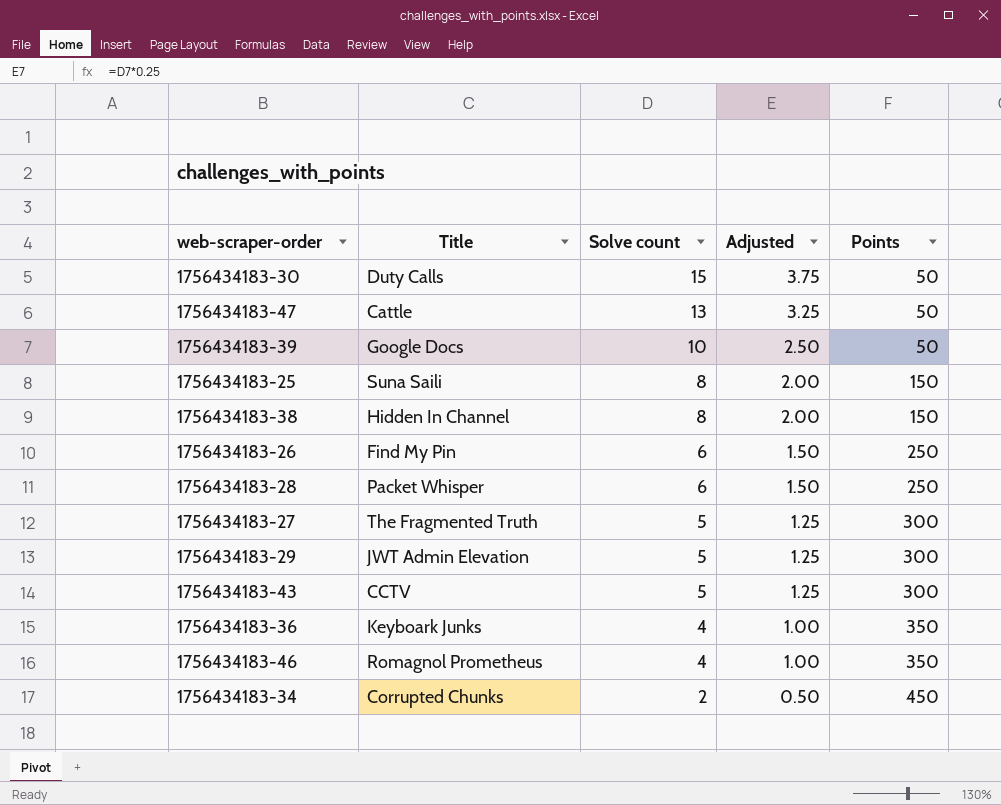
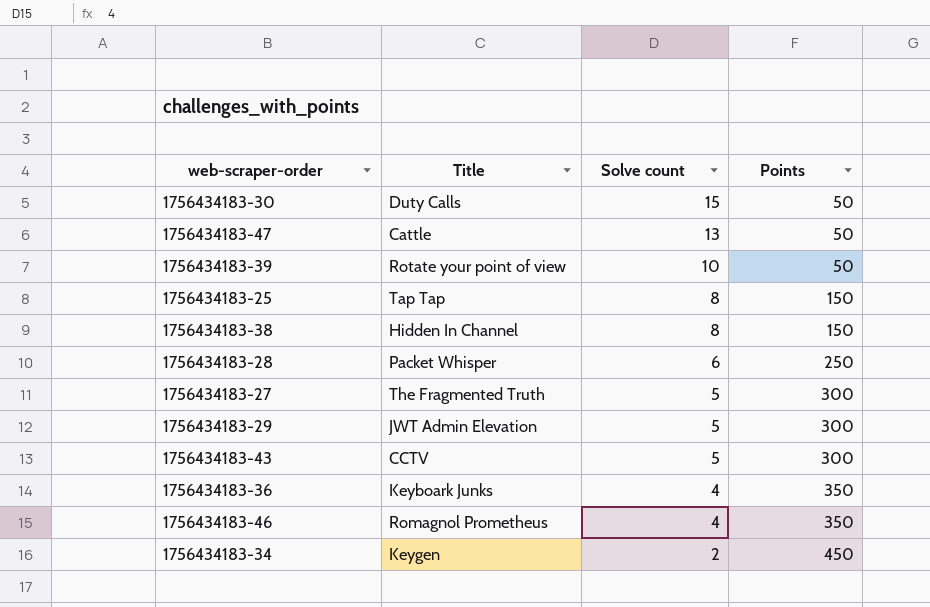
column Adjusted | formula: [Solve count] * 0.25 -> none
row 1756434183-26: Find My Pin | 6 | 1.50 | 250 -> none
1756434183-39 | Title: Google Docs -> Rotate your point of view
1756434183-25 | Title: Suna Saili -> Tap Tap
1756434183-34 | Title: Corrupted Chunks -> Keygen

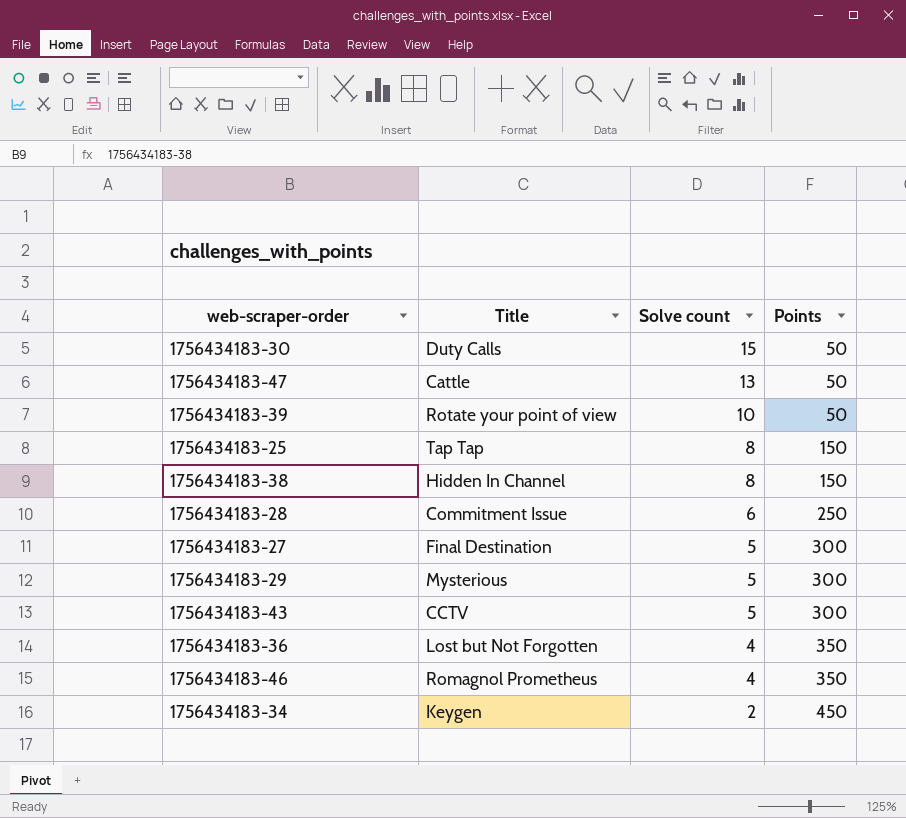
1756434183-28 | Title: Packet Whisper -> Commitment Issue
1756434183-27 | Title: The Fragmented Truth -> Final Destination
1756434183-29 | Title: JWT Admin Elevation -> Mysterious
1756434183-36 | Title: Keyboark Junks -> Lost but Not Forgotten

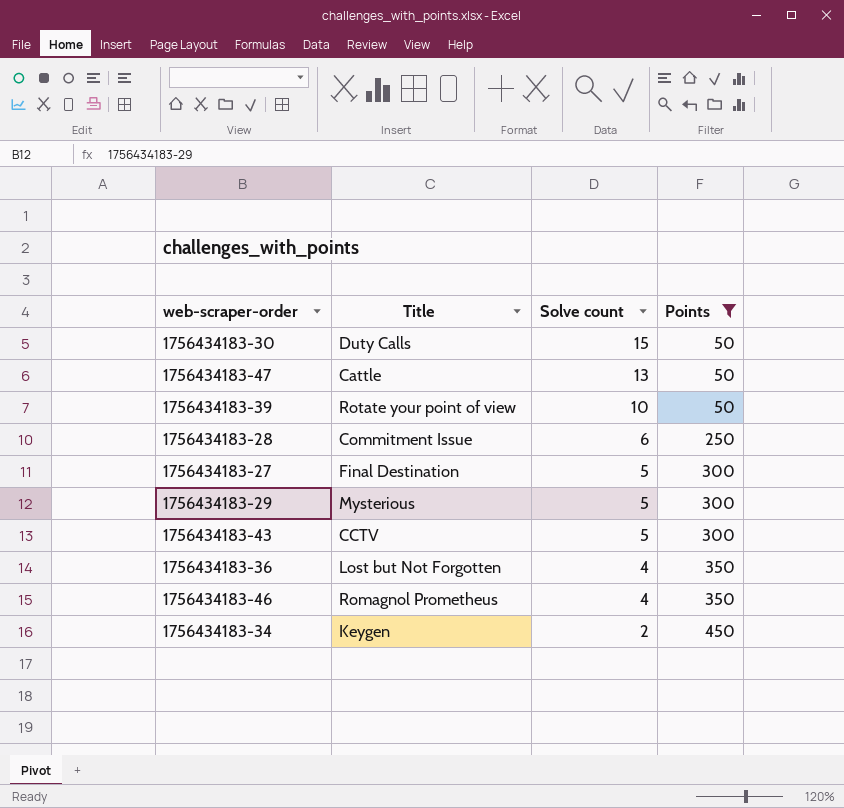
filter: none -> Points != 150

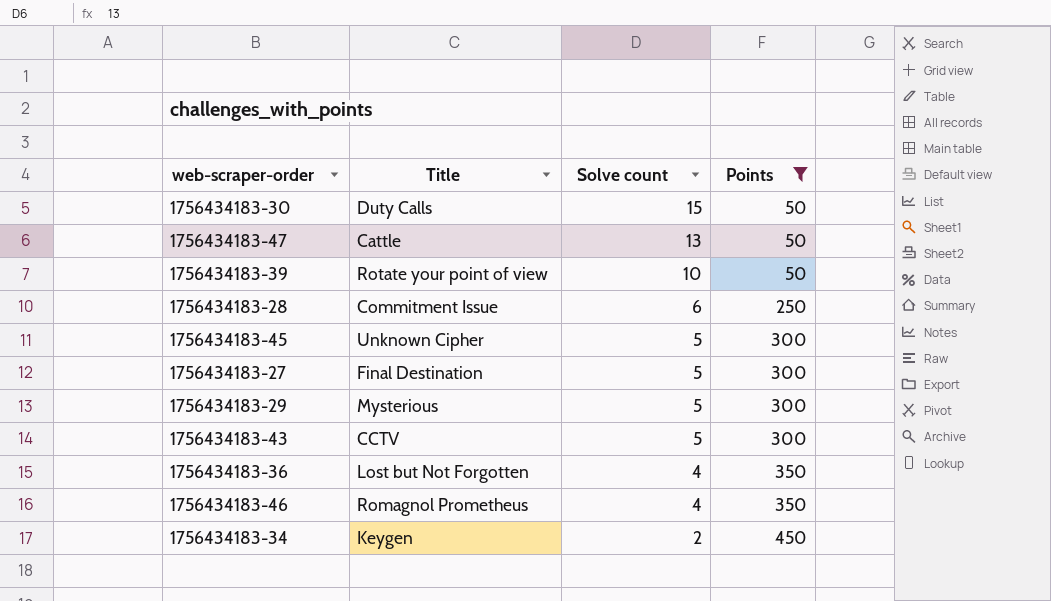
row 1756434183-45: none -> Unknown Cipher | 5 | 300

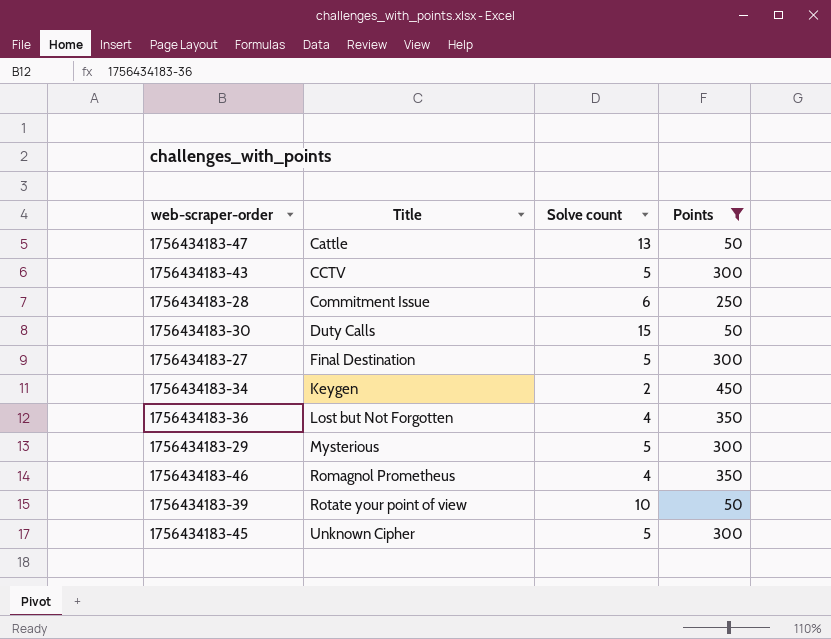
row order: Solve count descending -> Title ascending

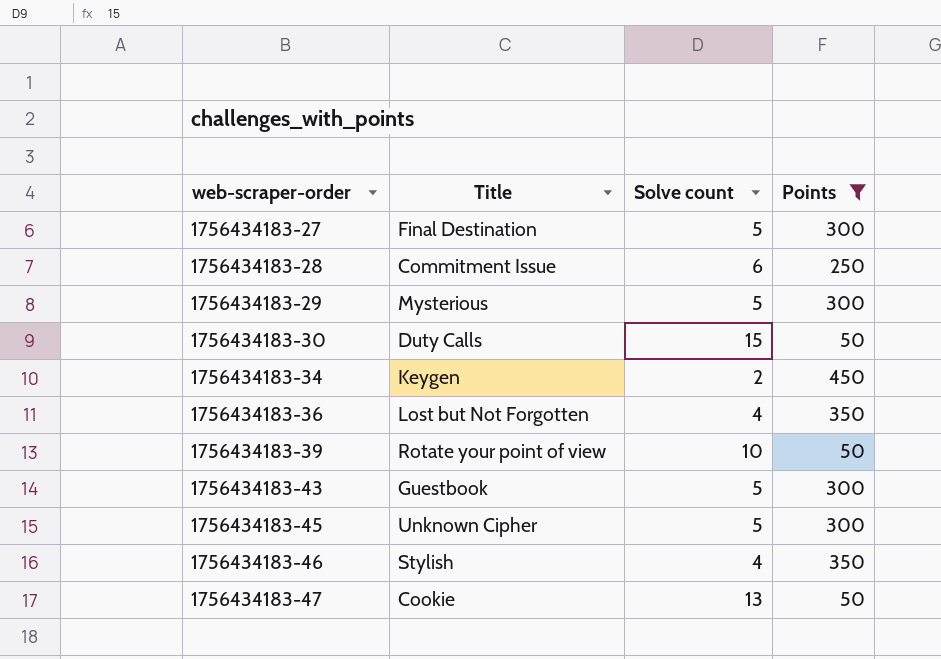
row order: Title ascending -> web-scraper-order ascending
1756434183-43 | Title: CCTV -> Guestbook
1756434183-46 | Title: Romagnol Prometheus -> Stylish
1756434183-47 | Title: Cattle -> Cookie

